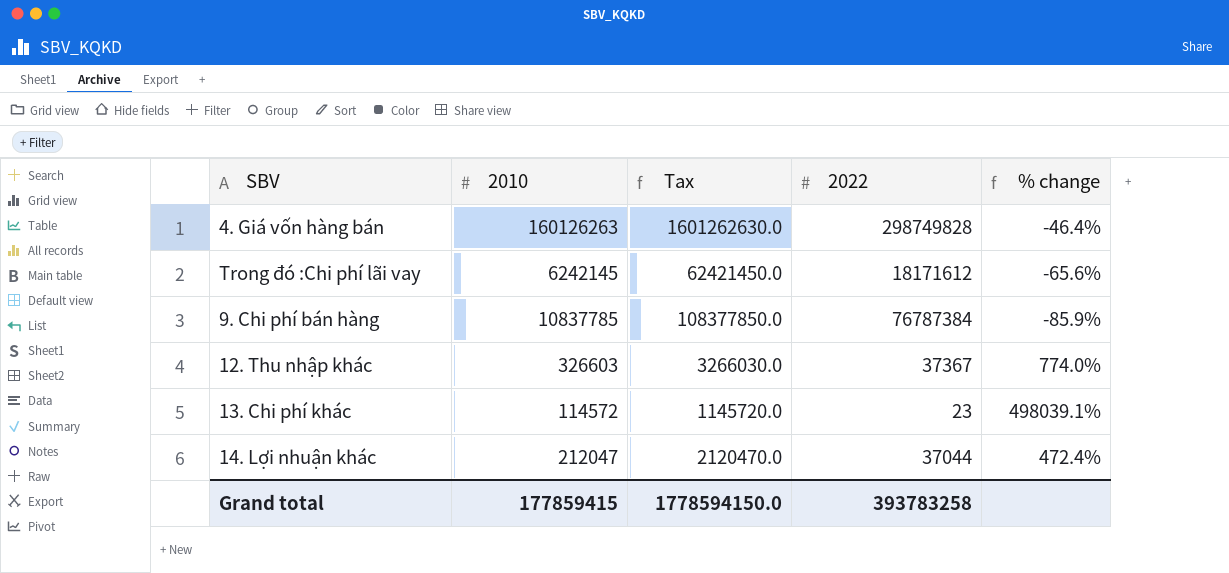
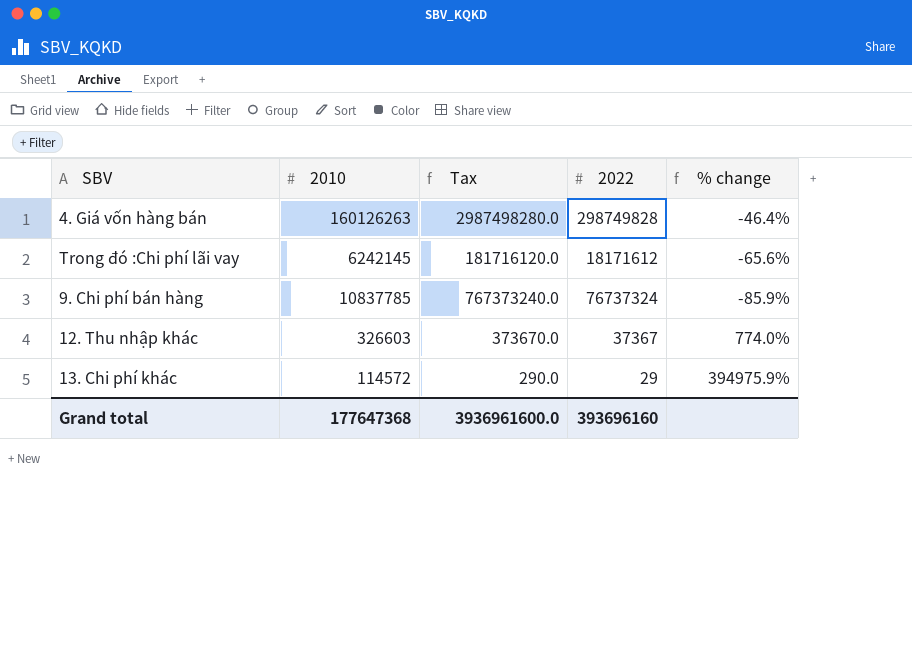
column Tax | formula: [2010] * 10 -> [2022] * 10
row 14. Lợi nhuận khác: 212047 | 2120470.0 | 37044 | 472.4% -> none
9. Chi phí bán hàng | 2022: 76787384 -> 76737324
13. Chi phí khác | 2022: 23 -> 29
13. Chi phí khác | % change: 498039.1% -> 394975.9%
Grand total | 2010: 177859415 -> 177647368
Grand total | Tax: 1778594150.0 -> 3936961600.0
Grand total | 2022: 393783258 -> 393696160

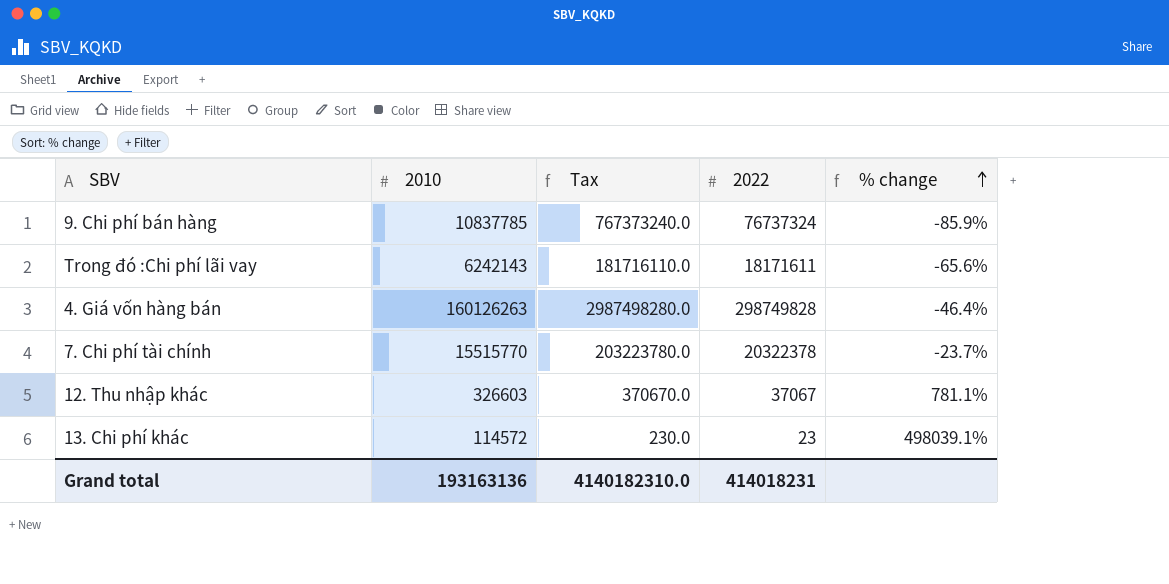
row order: none -> % change ascending
Trong đó :Chi phí lãi vay | 2010: 6242145 -> 6242143
Trong đó :Chi phí lãi vay | Tax: 181716120.0 -> 181716110.0
Trong đó :Chi phí lãi vay | 2022: 18171612 -> 18171611
row 7. Chi phí tài chính: none -> 15515770 | 203223780.0 | 20322378 | -23.7%
12. Thu nhập khác | Tax: 373670.0 -> 370670.0
12. Thu nhập khác | 2022: 37367 -> 37067
12. Thu nhập khác | % change: 774.0% -> 781.1%
13. Chi phí khác | Tax: 290.0 -> 230.0
13. Chi phí khác | 2022: 29 -> 23
13. Chi phí khác | % change: 394975.9% -> 498039.1%
Grand total | 2010: 177647368 -> 193163136
Grand total | Tax: 3936961600.0 -> 4140182310.0
Grand total | 2022: 393696160 -> 414018231

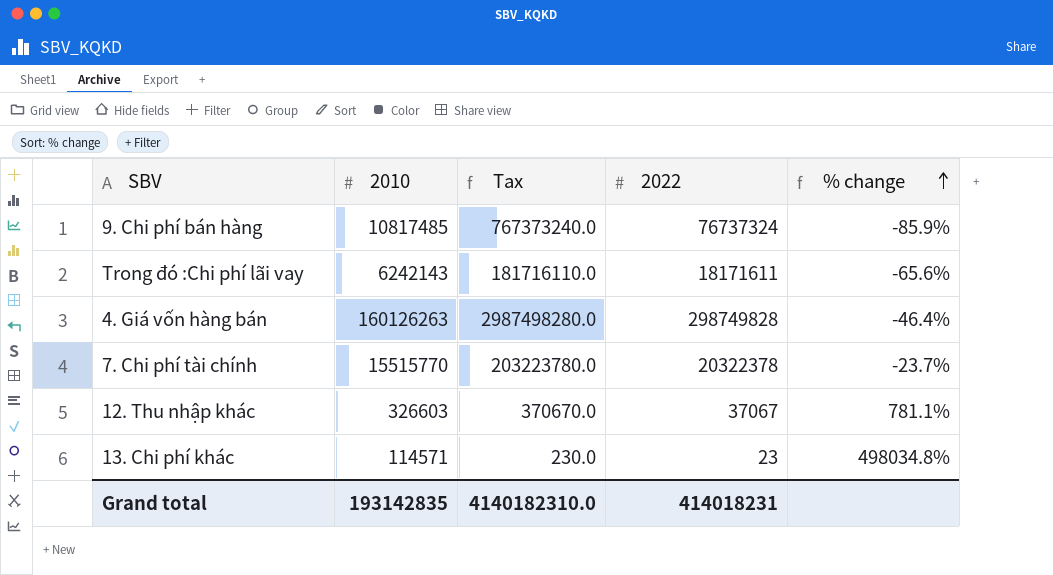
9. Chi phí bán hàng | 2010: 10837785 -> 10817485
13. Chi phí khác | 2010: 114572 -> 114571
13. Chi phí khác | % change: 498039.1% -> 498034.8%
Grand total | 2010: 193163136 -> 193142835

